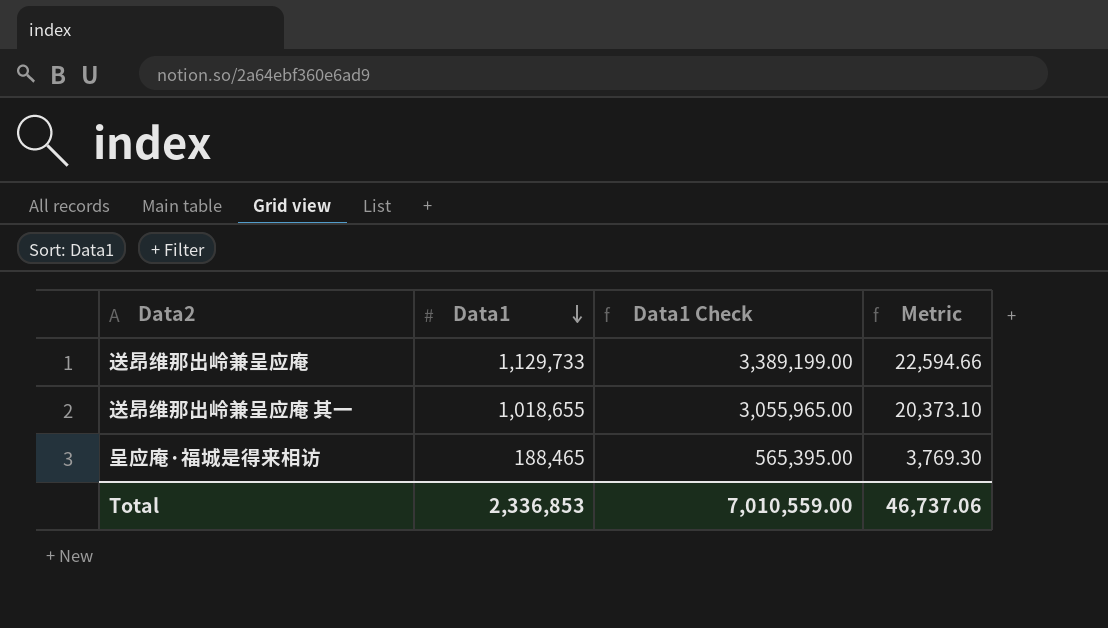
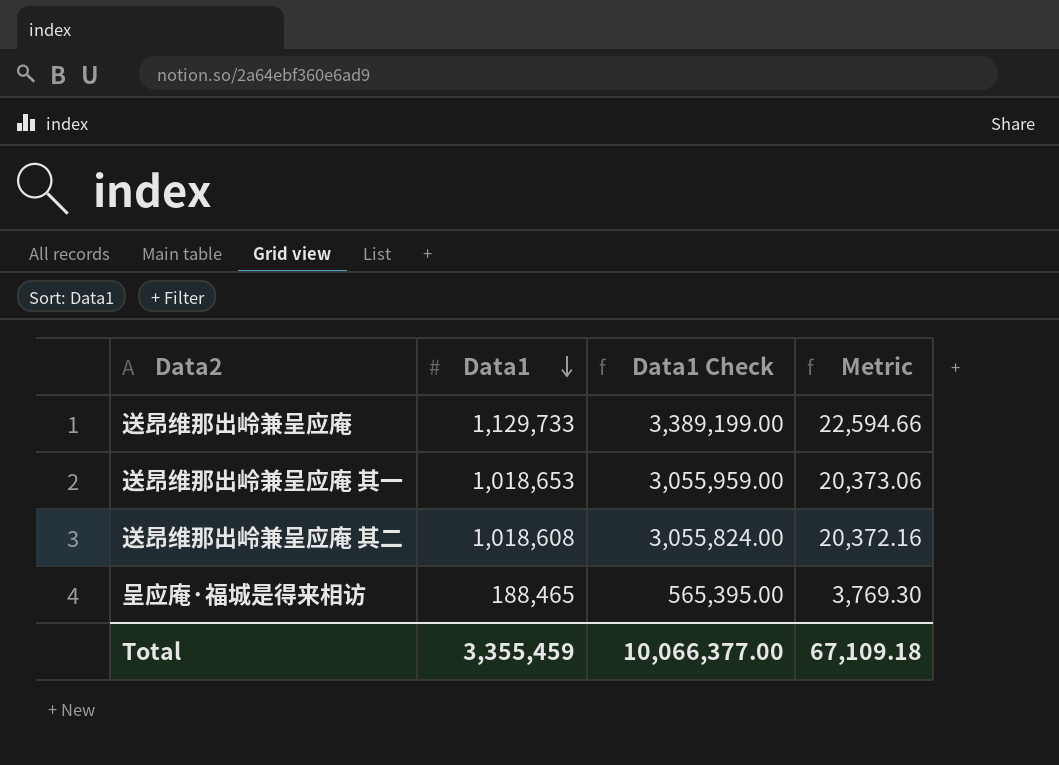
送昂维那出岭兼呈应庵 其一 | Data1: 1,018,655 -> 1,018,653
送昂维那出岭兼呈应庵 其一 | Data1 Check: 3,055,965.00 -> 3,055,959.00
送昂维那出岭兼呈应庵 其一 | Metric: 20,373.10 -> 20,373.06
row 送昂维那出岭兼呈应庵 其二: none -> 1,018,608 | 3,055,824.00 | 20,372.16
Total | Data1: 2,336,853 -> 3,355,459
Total | Data1 Check: 7,010,559.00 -> 10,066,377.00
Total | Metric: 46,737.06 -> 67,109.18

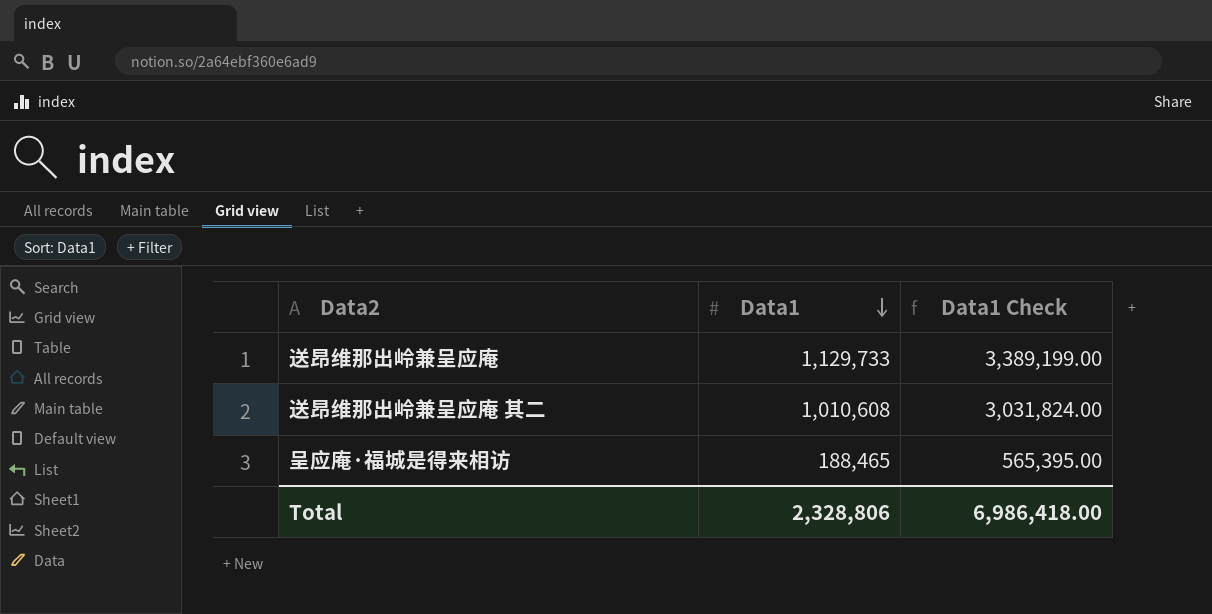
column Metric | formula: [Data1] * 0.02 -> none
row 送昂维那出岭兼呈应庵 其一: 1,018,653 | 3,055,959.00 | 20,373.06 -> none
送昂维那出岭兼呈应庵 其二 | Data1: 1,018,608 -> 1,010,608
送昂维那出岭兼呈应庵 其二 | Data1 Check: 3,055,824.00 -> 3,031,824.00
Total | Data1: 3,355,459 -> 2,328,806
Total | Data1 Check: 10,066,377.00 -> 6,986,418.00

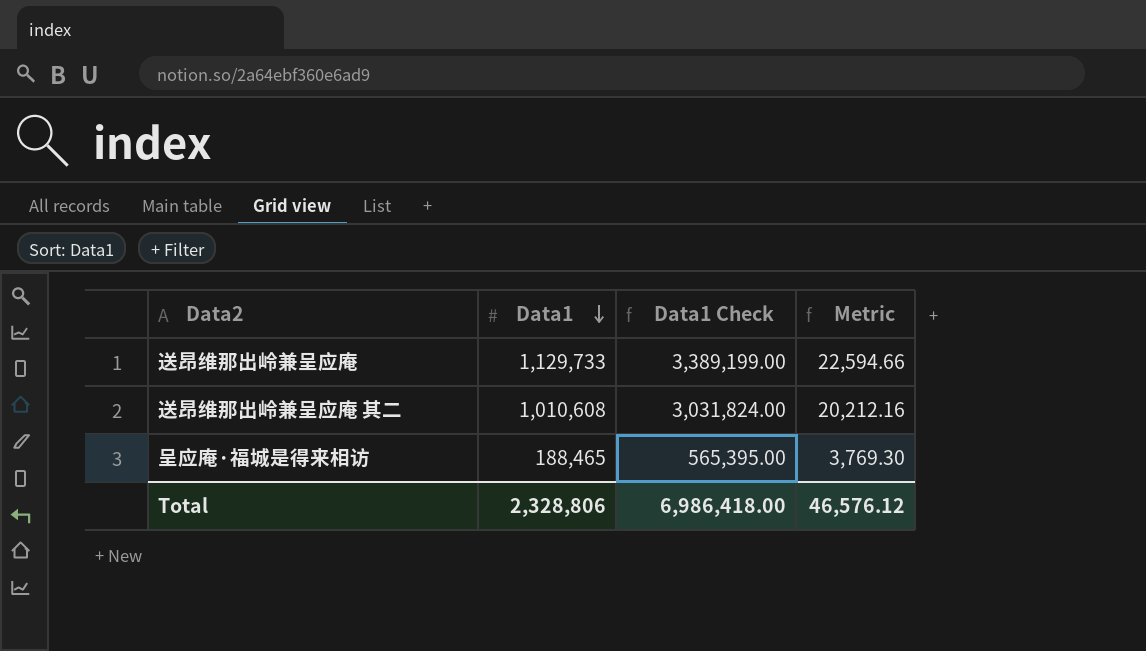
column Metric | formula: none -> [Data1] * 0.02

